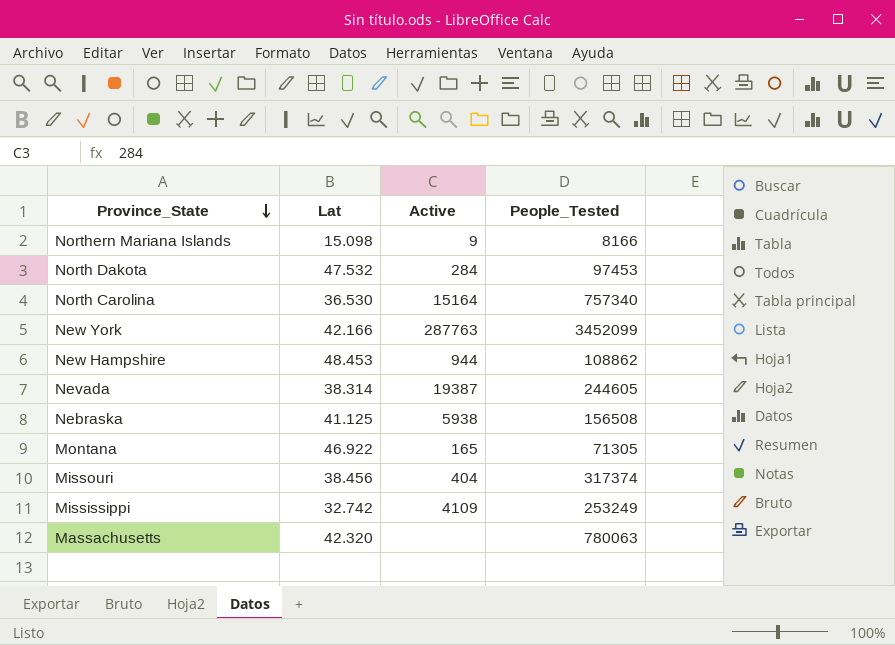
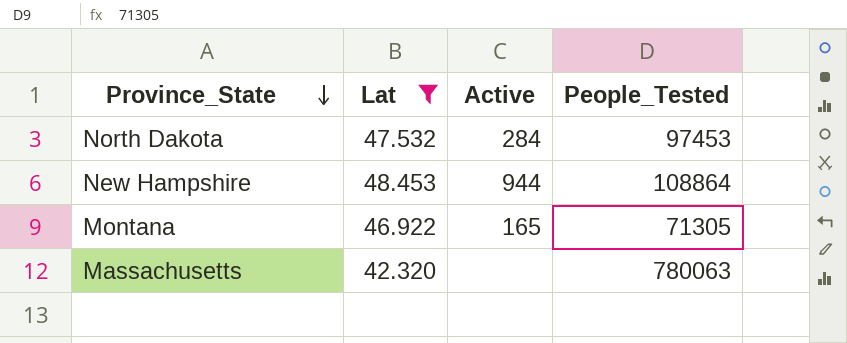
filter: none -> Lat >= 42.320
New Hampshire | People_Tested: 108862 -> 108864

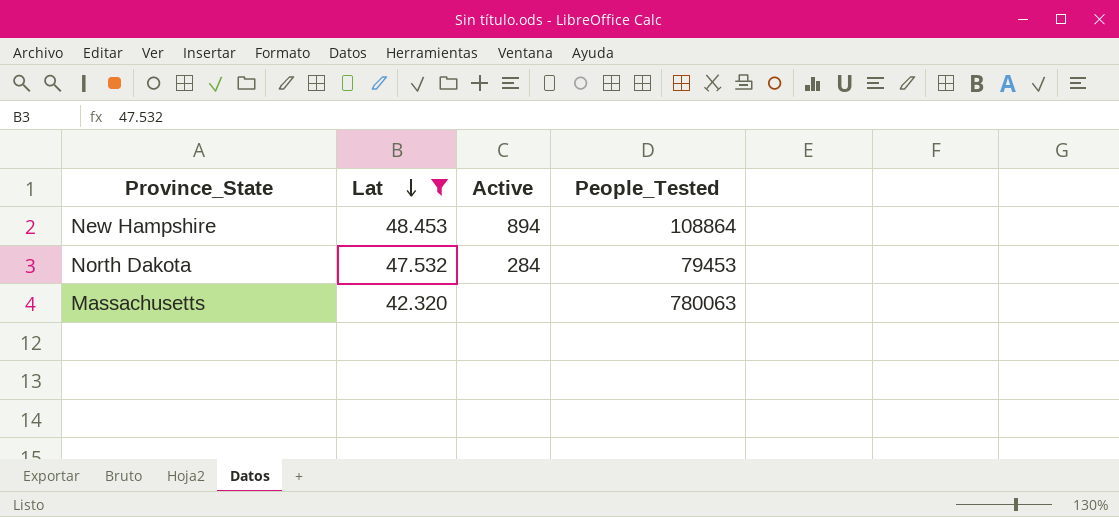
row order: Province_State descending -> Lat descending
row Montana: 46.922 | 165 | 71305 -> none
New Hampshire | Active: 944 -> 894
North Dakota | People_Tested: 97453 -> 79453

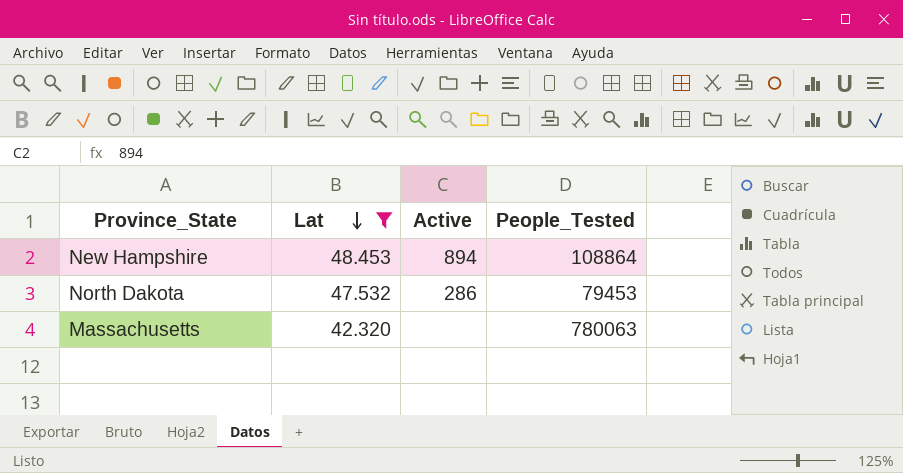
North Dakota | Active: 284 -> 286

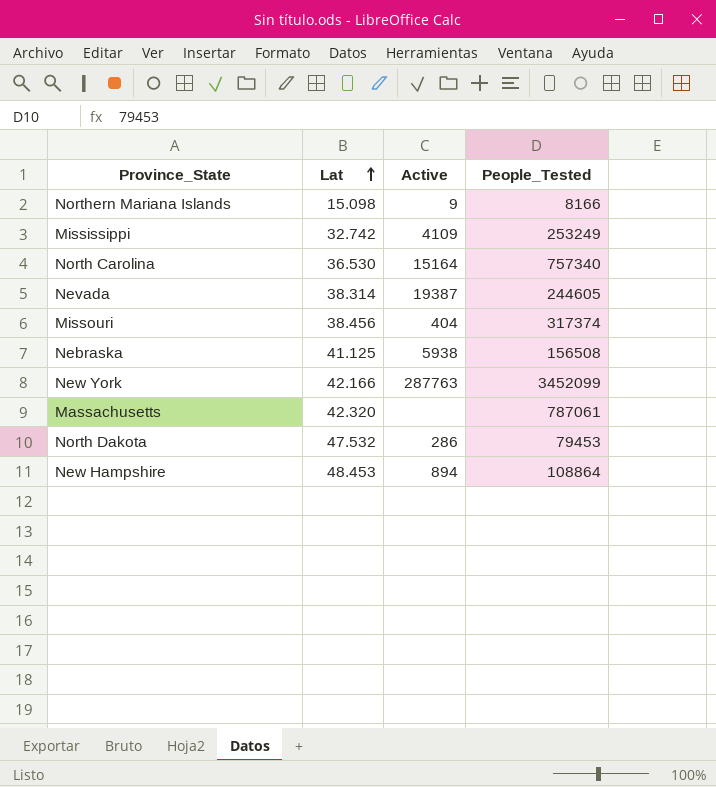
filter: Lat >= 42.320 -> none
row order: Lat descending -> Lat ascending
Massachusetts | People_Tested: 780063 -> 787061

